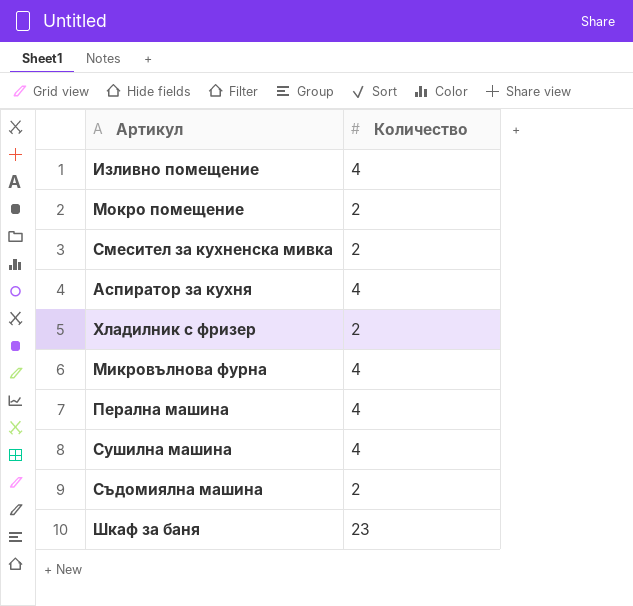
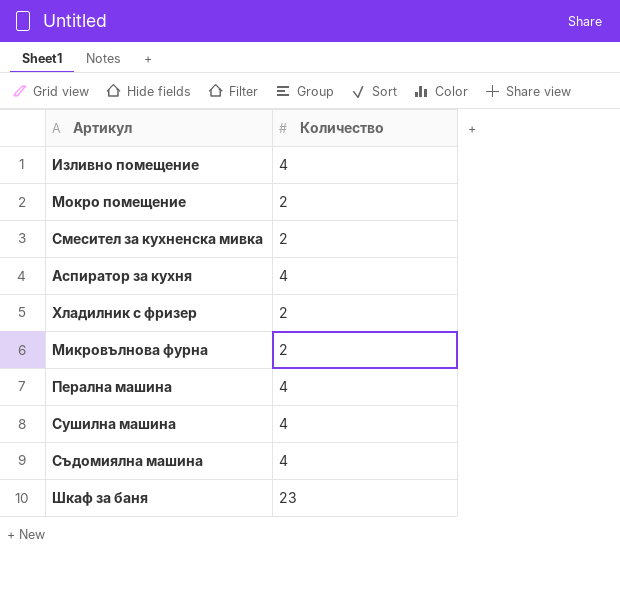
Микровълнова фурна | Количество: 4 -> 2
Съдомиялна машина | Количество: 2 -> 4

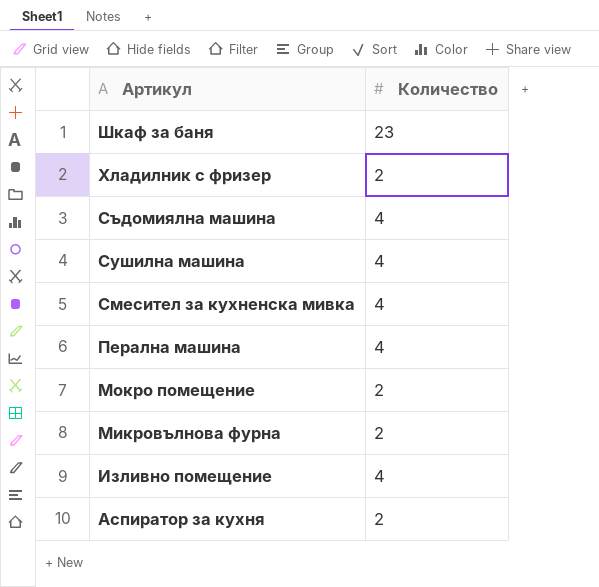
row order: none -> Артикул descending
Смесител за кухненска мивка | Количество: 2 -> 4
Аспиратор за кухня | Количество: 4 -> 2

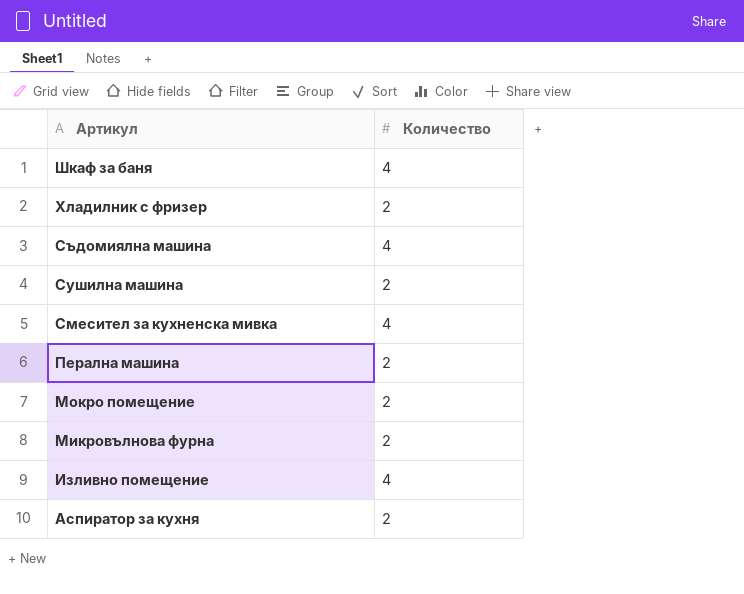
Шкаф за баня | Количество: 23 -> 4
Сушилна машина | Количество: 4 -> 2
Перална машина | Количество: 4 -> 2

